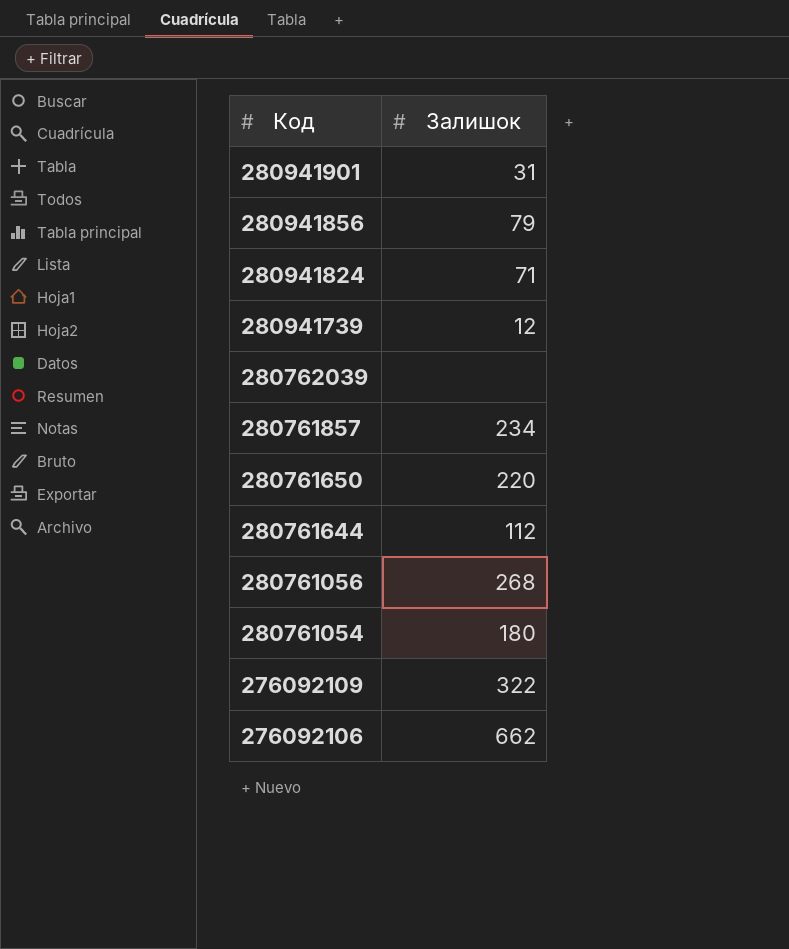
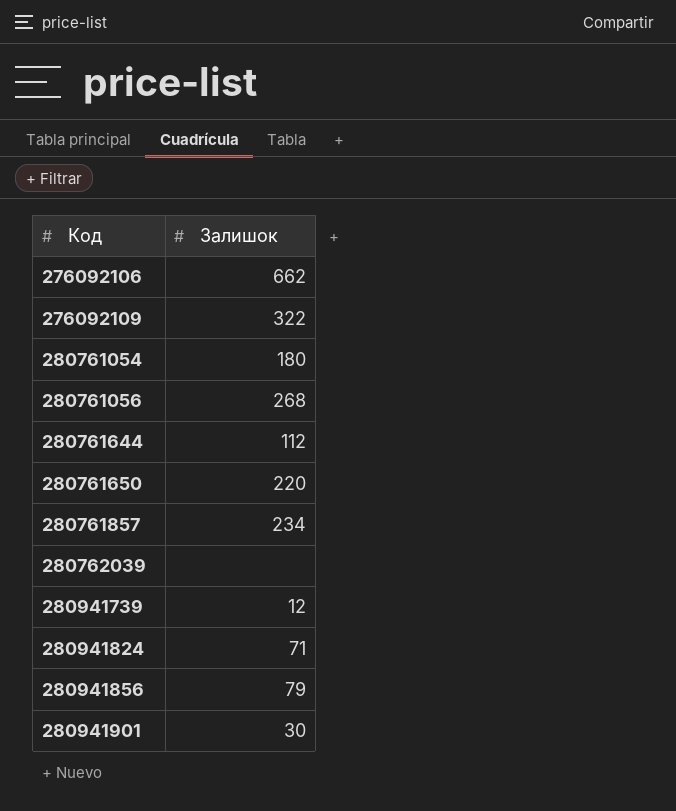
row order: Код descending -> Код ascending
280941901 | Залишок: 31 -> 30

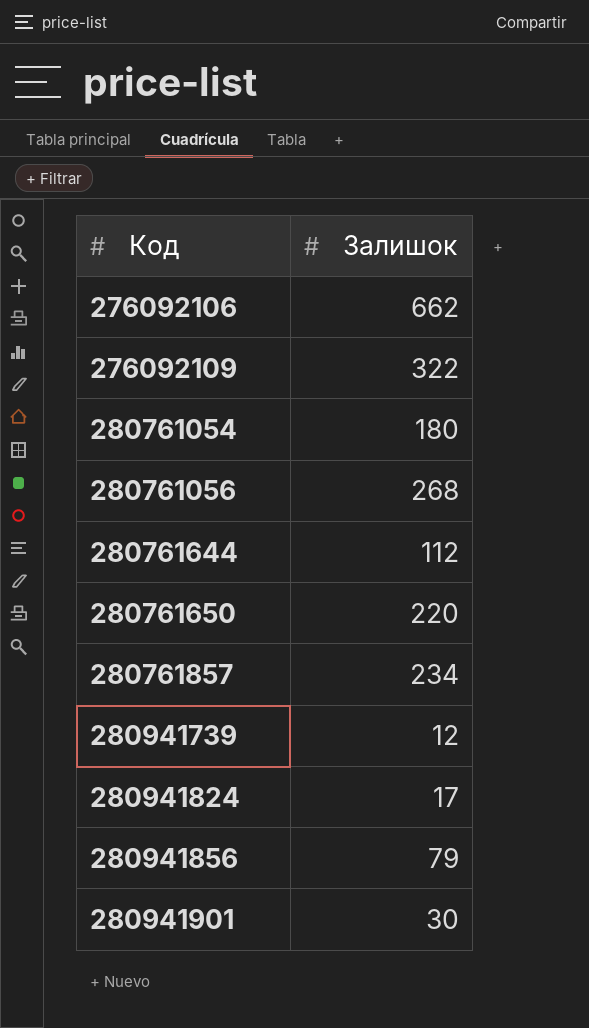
row 280762039: none -> none
280941824 | Залишок: 71 -> 17

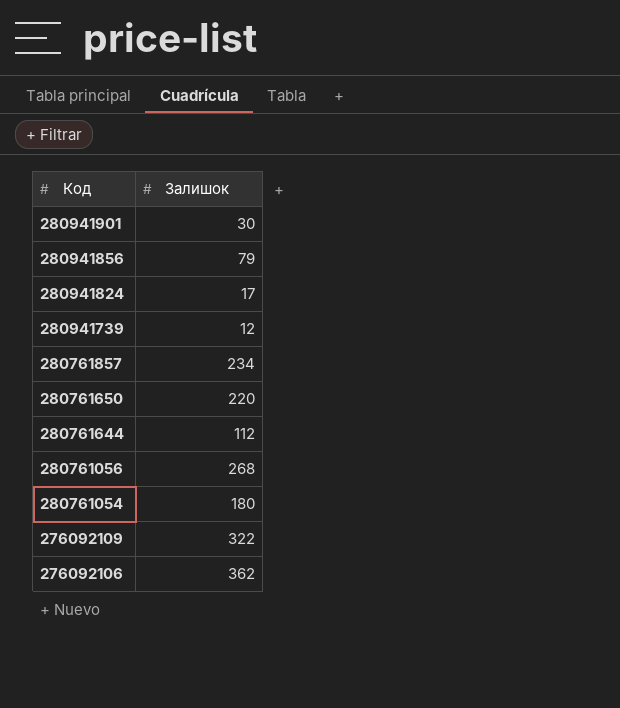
row order: Код ascending -> Код descending
276092106 | Залишок: 662 -> 362

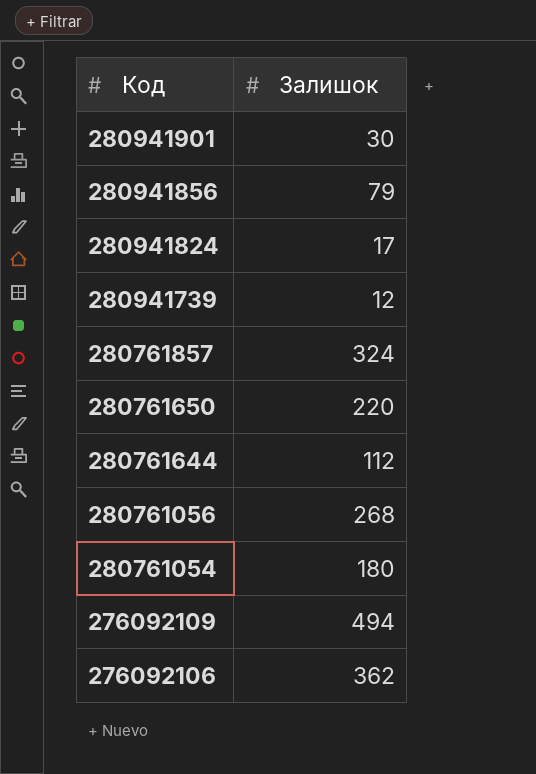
280761857 | Залишок: 234 -> 324
276092109 | Залишок: 322 -> 494

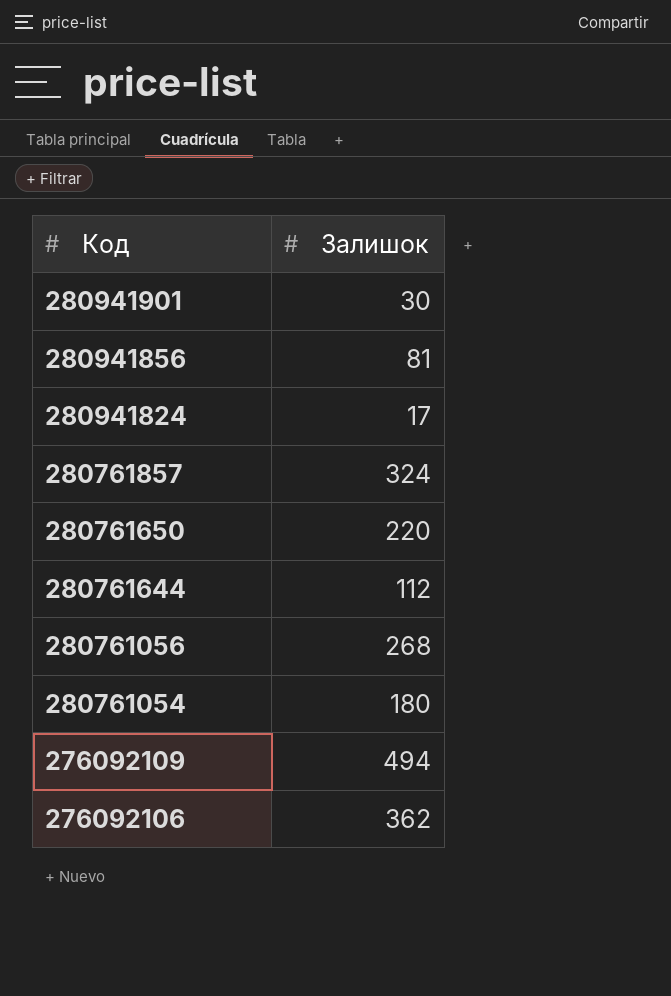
row 280941739: 12 -> none
280941856 | Залишок: 79 -> 81

